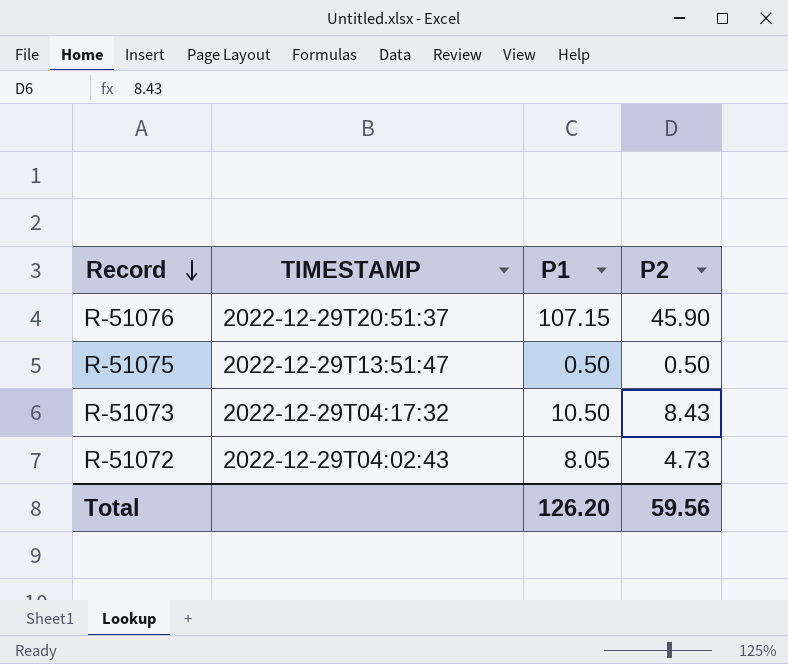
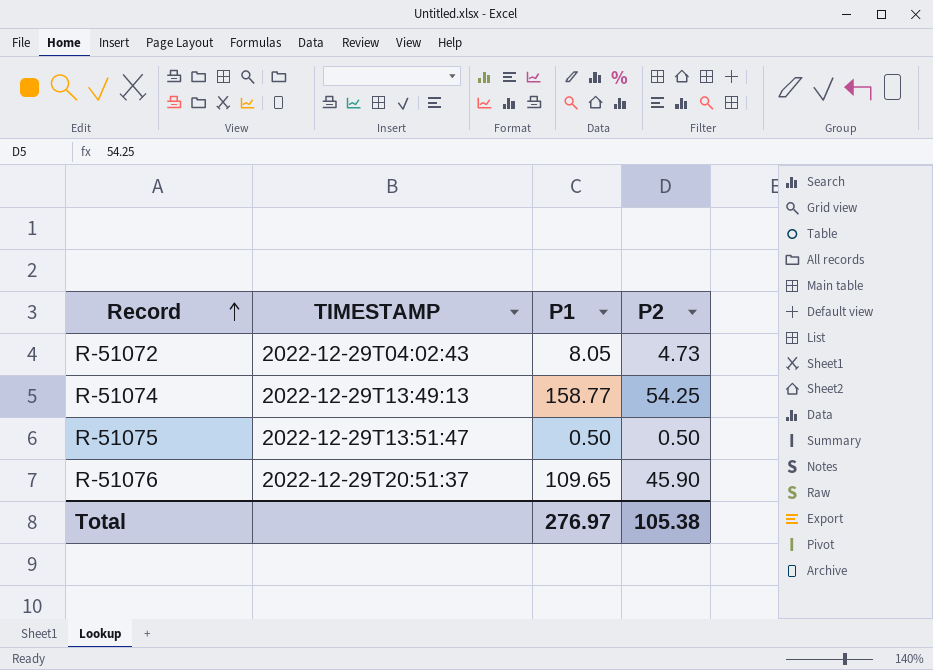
row order: Record descending -> Record ascending
row R-51073: 2022-12-29T04:17:32 | 10.50 | 8.43 -> none
row R-51074: none -> 2022-12-29T13:49:13 | 158.77 | 54.25
R-51076 | P1: 107.15 -> 109.65
Total | P1: 126.20 -> 276.97
Total | P2: 59.56 -> 105.38

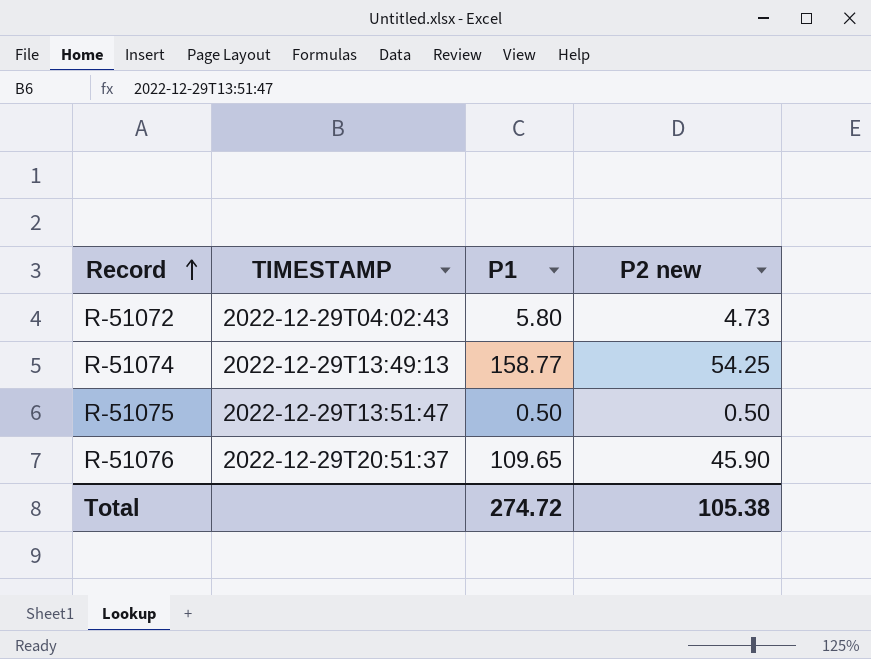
column name: P2 -> P2 new
R-51072 | P1: 8.05 -> 5.80
Total | P1: 276.97 -> 274.72

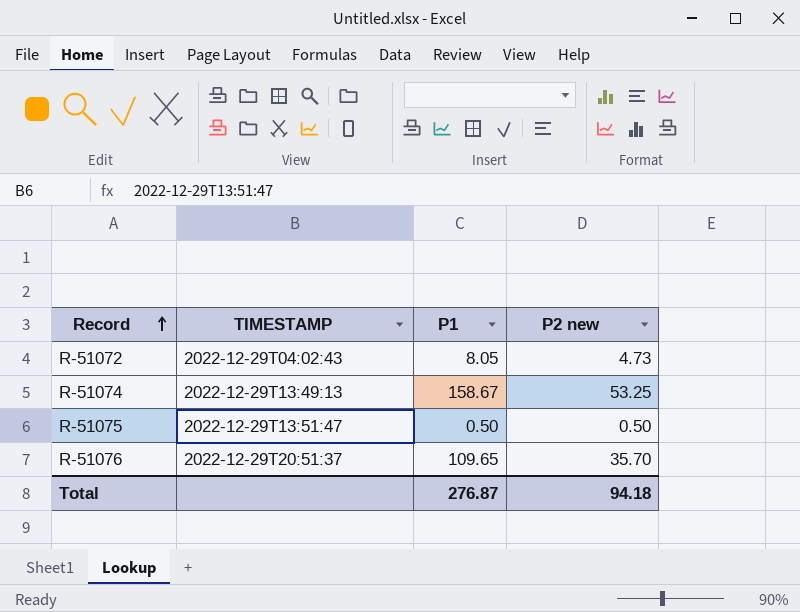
R-51072 | P1: 5.80 -> 8.05
R-51074 | P1: 158.77 -> 158.67
R-51074 | P2 new: 54.25 -> 53.25
R-51076 | P2 new: 45.90 -> 35.70
Total | P1: 274.72 -> 276.87
Total | P2 new: 105.38 -> 94.18

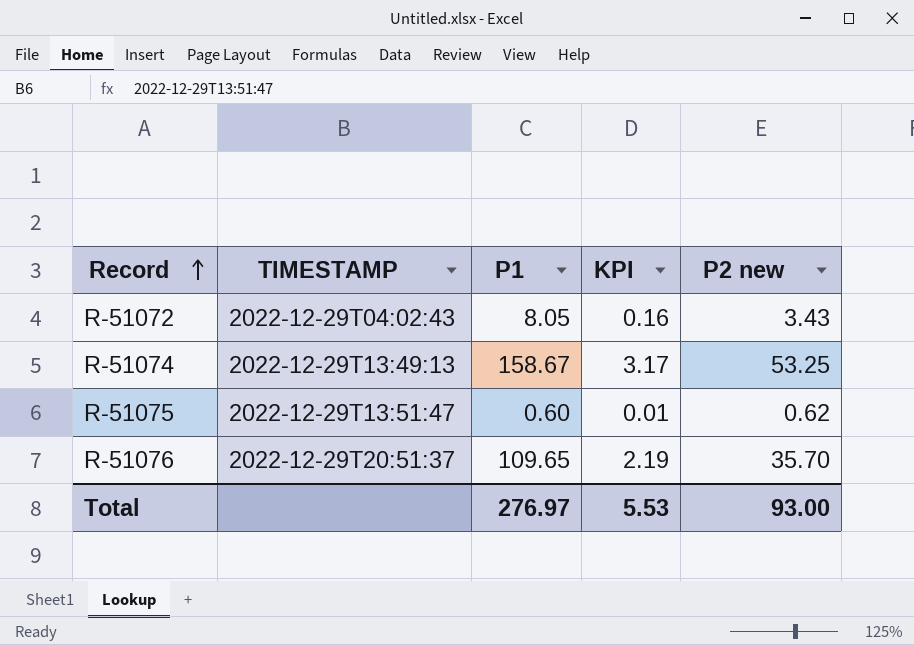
column KPI | formula: none -> [P1] * 0.02
R-51072 | P2 new: 4.73 -> 3.43
R-51075 | P1: 0.50 -> 0.60
R-51075 | P2 new: 0.50 -> 0.62
Total | P1: 276.87 -> 276.97
Total | P2 new: 94.18 -> 93.00

